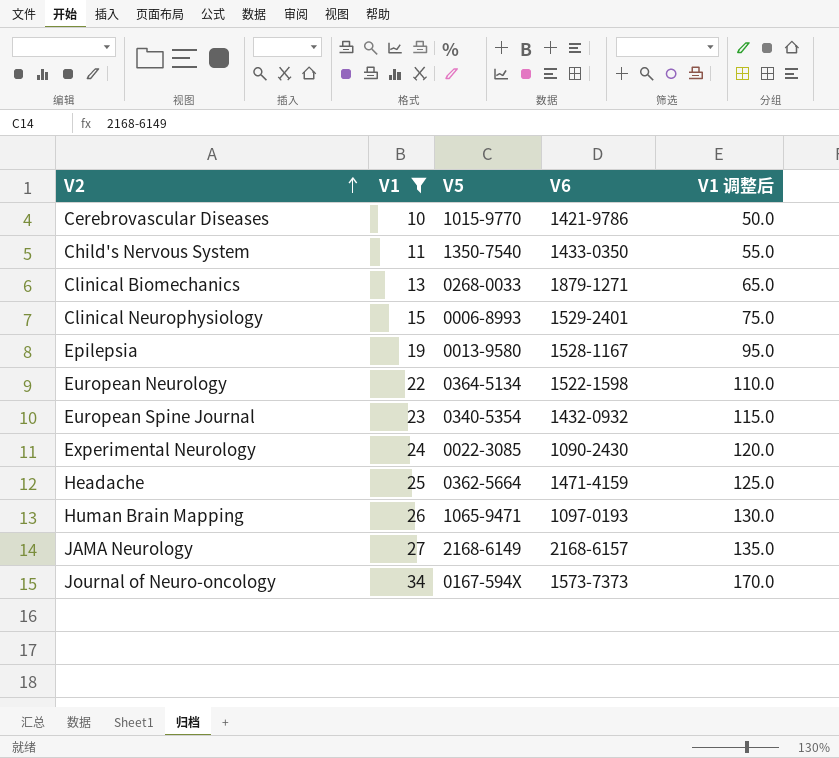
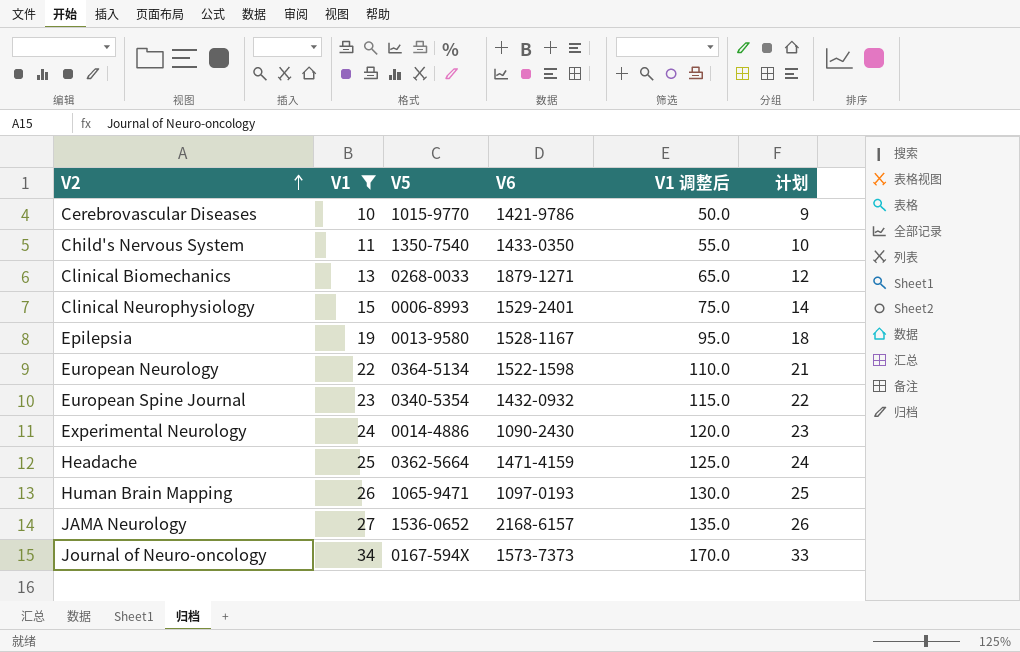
column 计划 | formula: none -> [V1] - 1
Experimental Neurology | V5: 0022-3085 -> 0014-4886
JAMA Neurology | V5: 2168-6149 -> 1536-0652

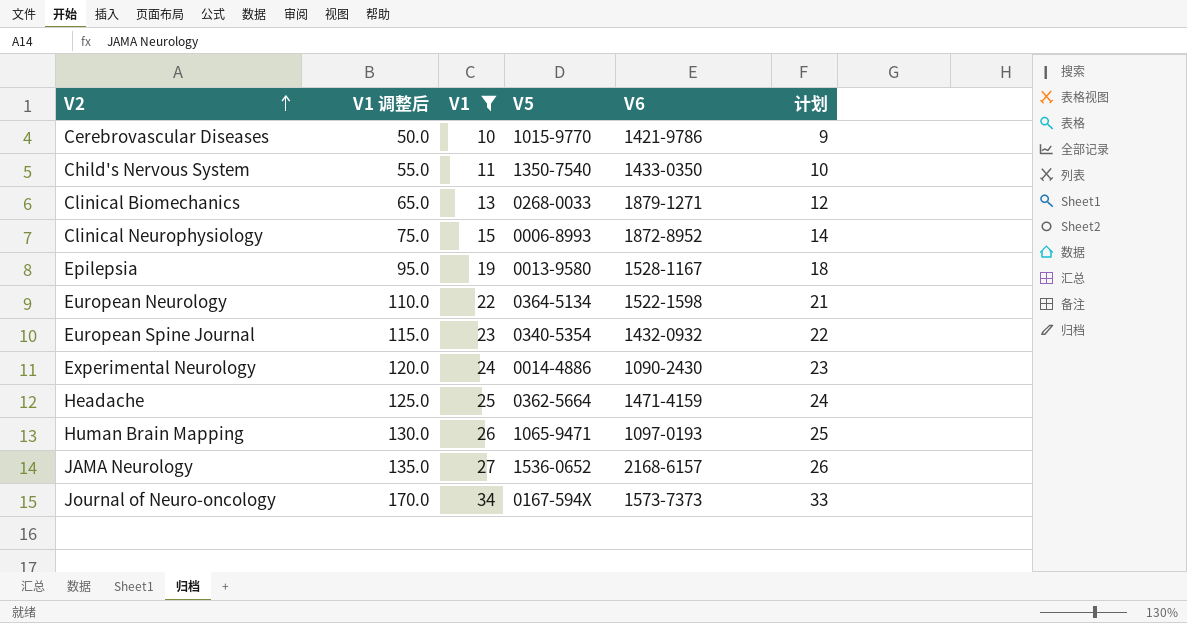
column V1 调整后 | position: 5 -> 2
Clinical Neurophysiology | V6: 1529-2401 -> 1872-8952

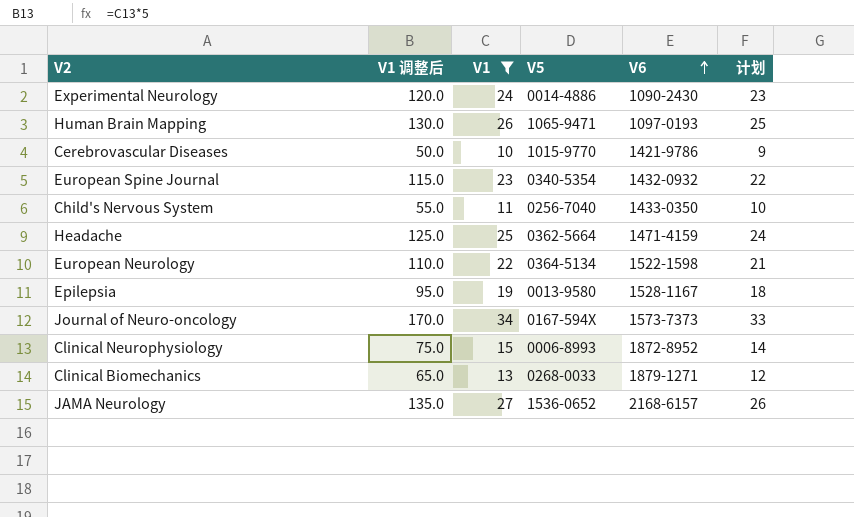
row order: V2 ascending -> V6 ascending
Child's Nervous System | V5: 1350-7540 -> 0256-7040

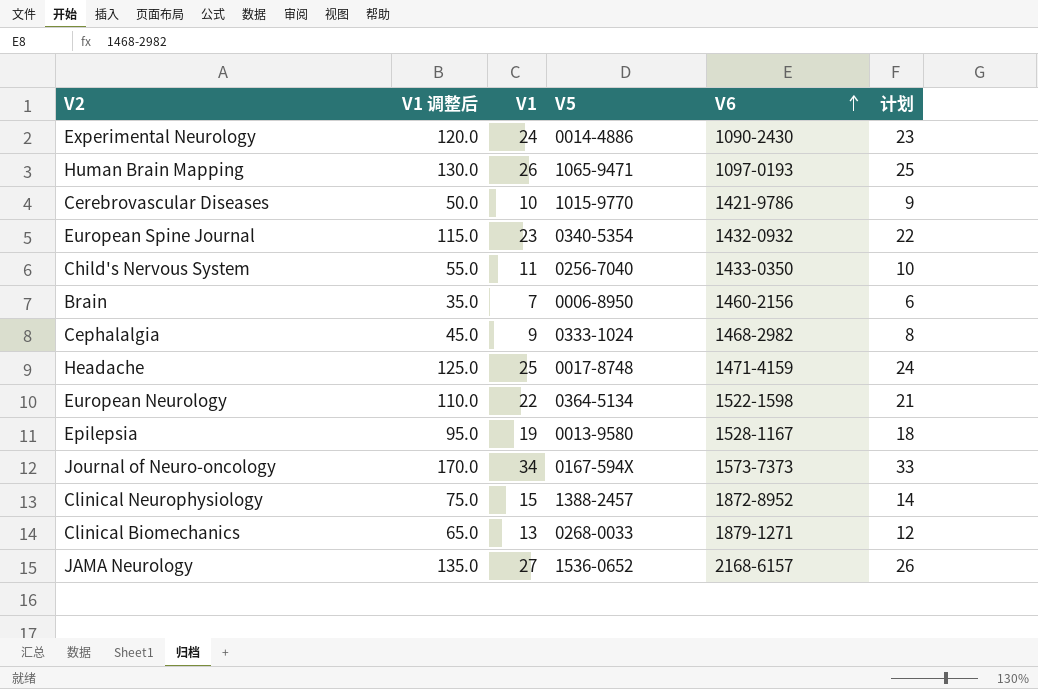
filter: V1 >= 10 -> none
Headache | V5: 0362-5664 -> 0017-8748
Clinical Neurophysiology | V5: 0006-8993 -> 1388-2457

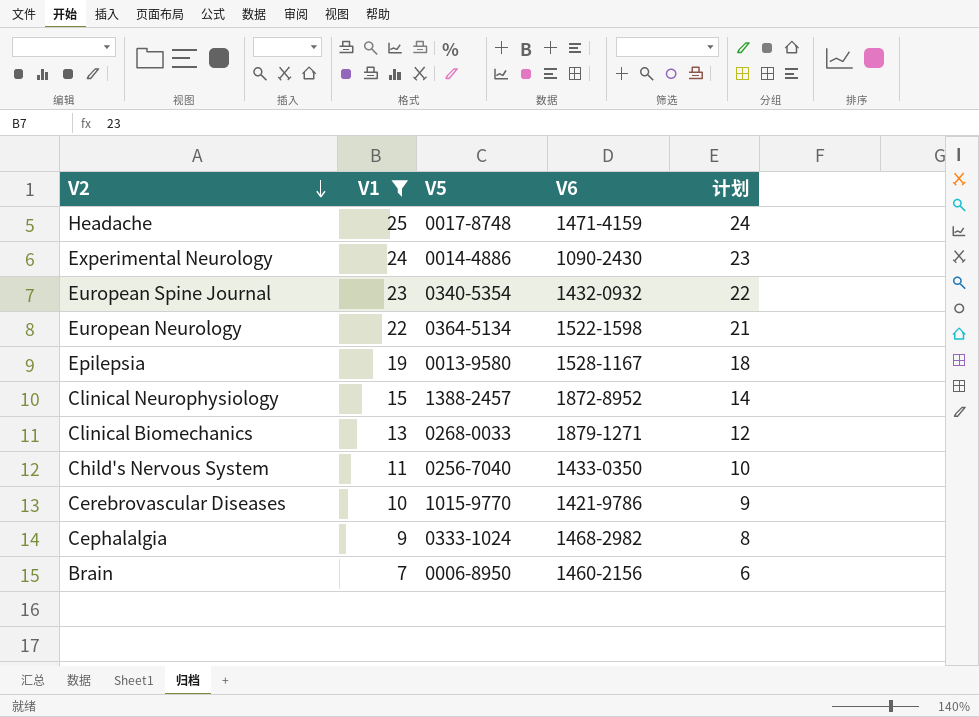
filter: none -> V1 <= 25
row order: V6 ascending -> V2 descending
column V1 调整后 | formula: [V1] * 5 -> none

